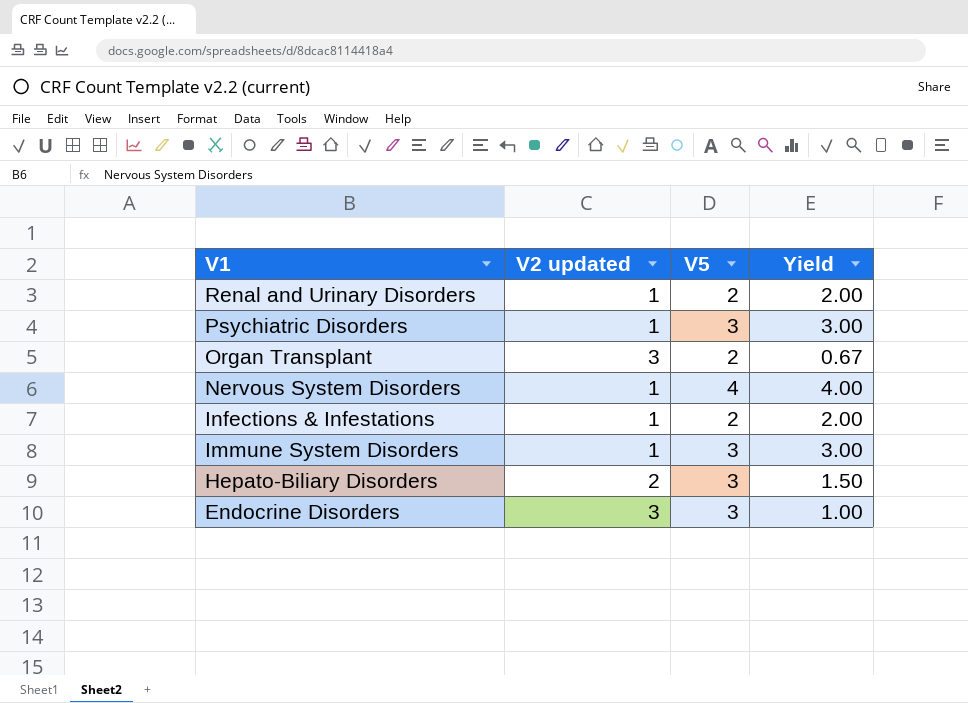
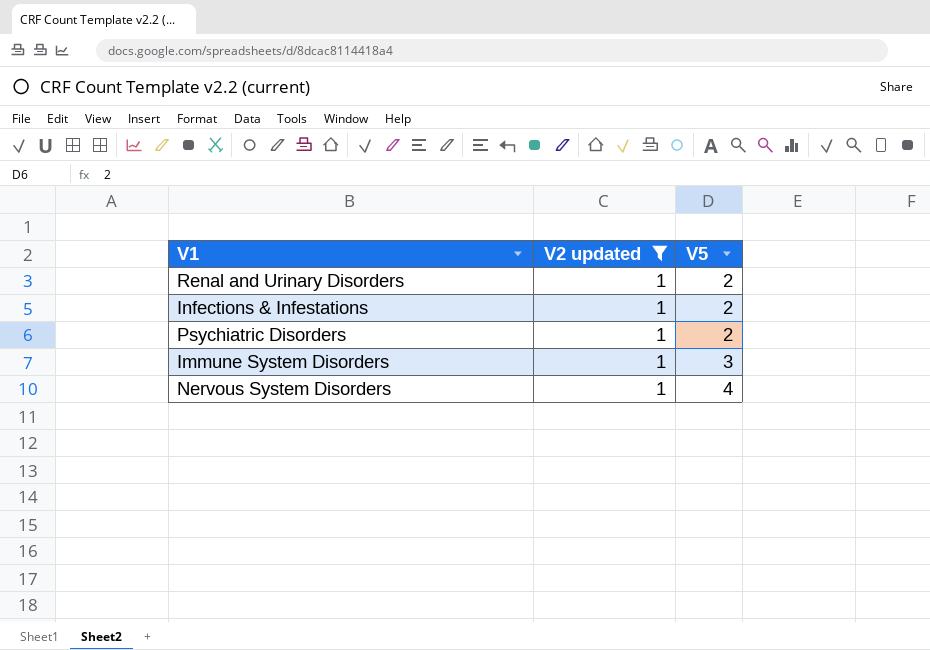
filter: none -> V2 updated = 1
row order: V1 descending -> V5 ascending
column Yield | formula: [V5] / [V2 updated] -> none
Psychiatric Disorders | V5: 3 -> 2

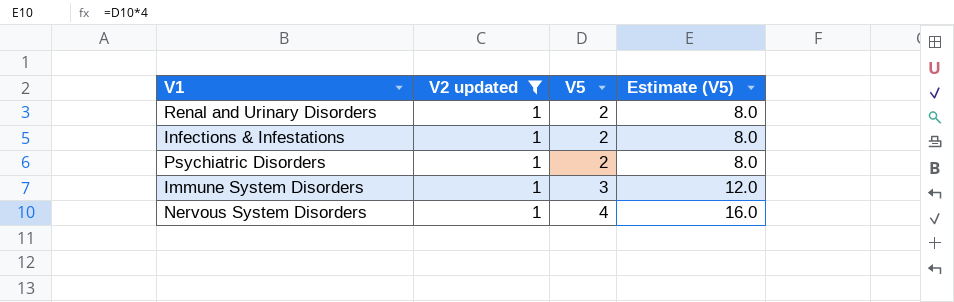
column Estimate (V5) | formula: none -> [V5] * 4

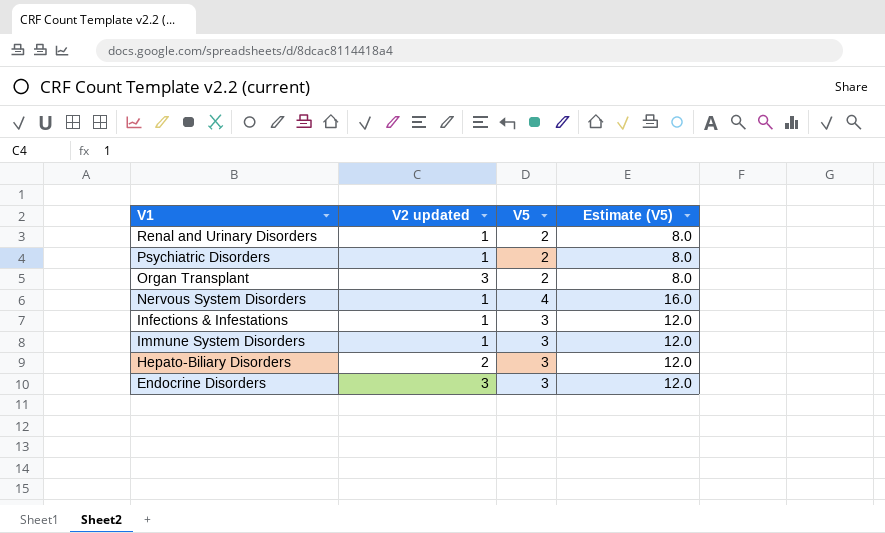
filter: V2 updated = 1 -> none
row order: V5 ascending -> V1 descending
Infections & Infestations | V5: 2 -> 3
Infections & Infestations | Estimate (V5): 8.0 -> 12.0

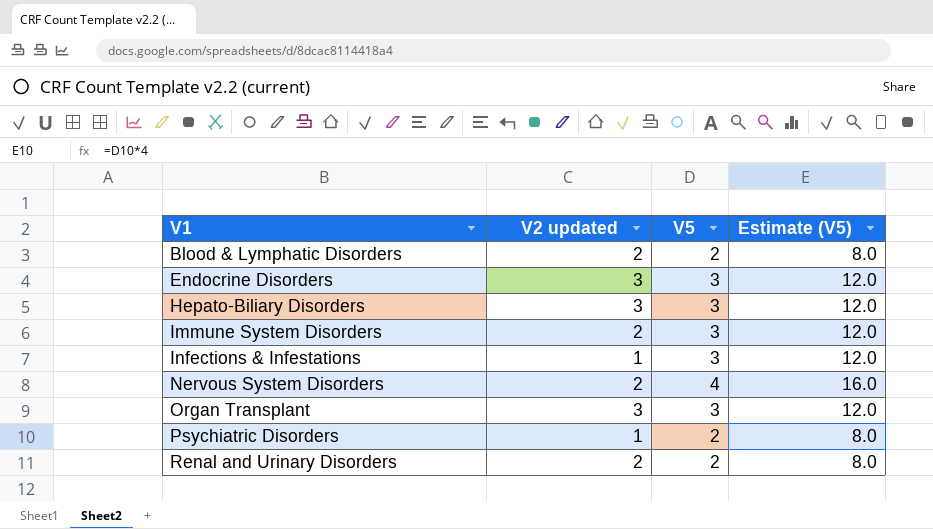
row order: V1 descending -> V1 ascending
row Blood & Lymphatic Disorders: none -> 2 | 2 | 8.0
Hepato-Biliary Disorders | V2 updated: 2 -> 3
Immune System Disorders | V2 updated: 1 -> 2
Nervous System Disorders | V2 updated: 1 -> 2
Organ Transplant | V5: 2 -> 3
Organ Transplant | Estimate (V5): 8.0 -> 12.0
Renal and Urinary Disorders | V2 updated: 1 -> 2

